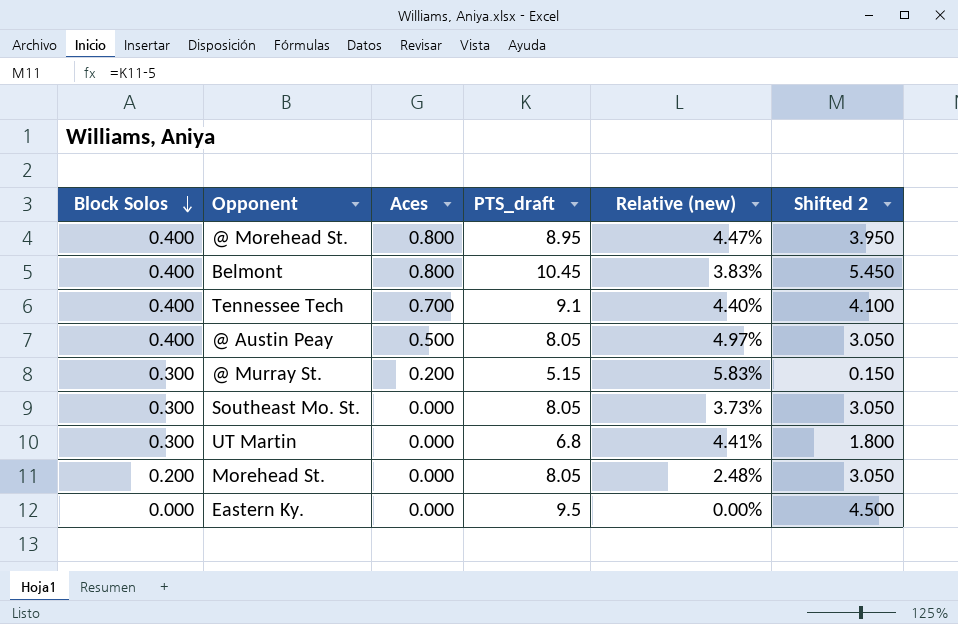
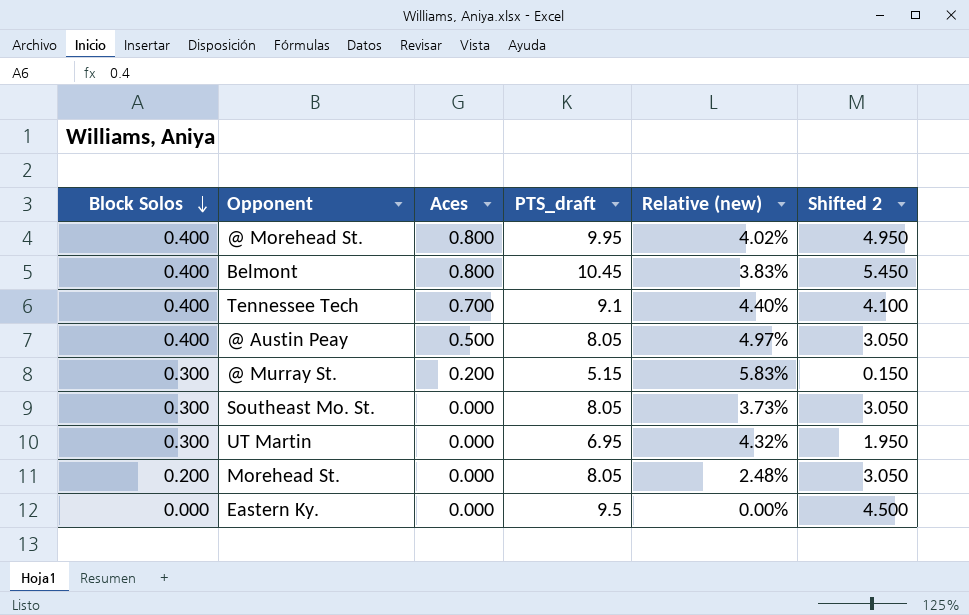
@ Morehead St. | PTS_draft: 8.95 -> 9.95
@ Morehead St. | Relative (new): 4.47% -> 4.02%
@ Morehead St. | Shifted 2: 3.950 -> 4.950
UT Martin | PTS_draft: 6.8 -> 6.95
UT Martin | Relative (new): 4.41% -> 4.32%
UT Martin | Shifted 2: 1.800 -> 1.950

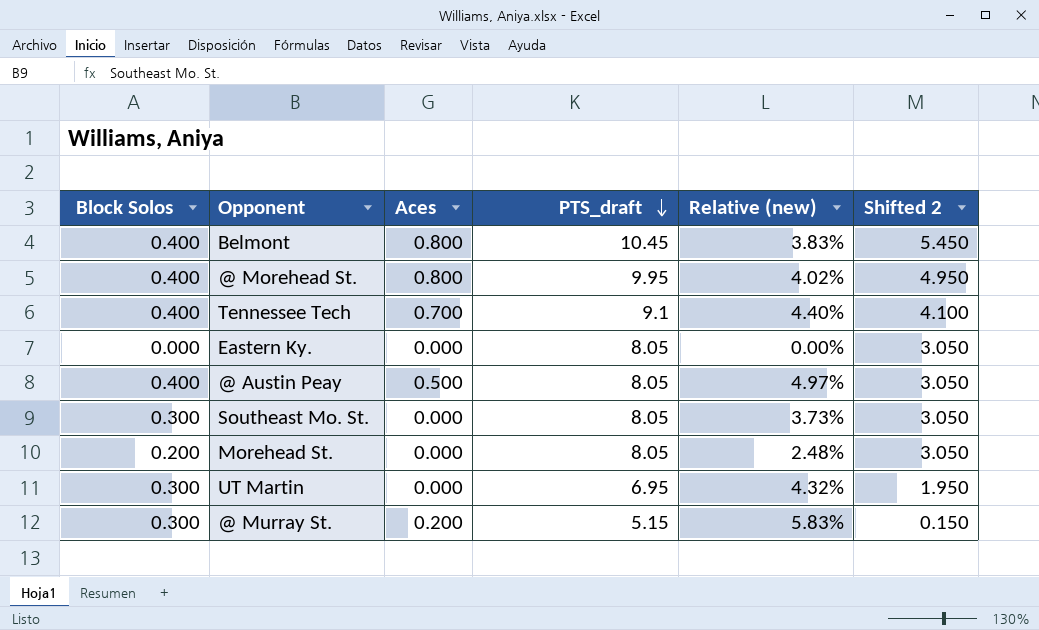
row order: Block Solos descending -> PTS_draft descending
Eastern Ky. | PTS_draft: 9.5 -> 8.05
Eastern Ky. | Shifted 2: 4.500 -> 3.050

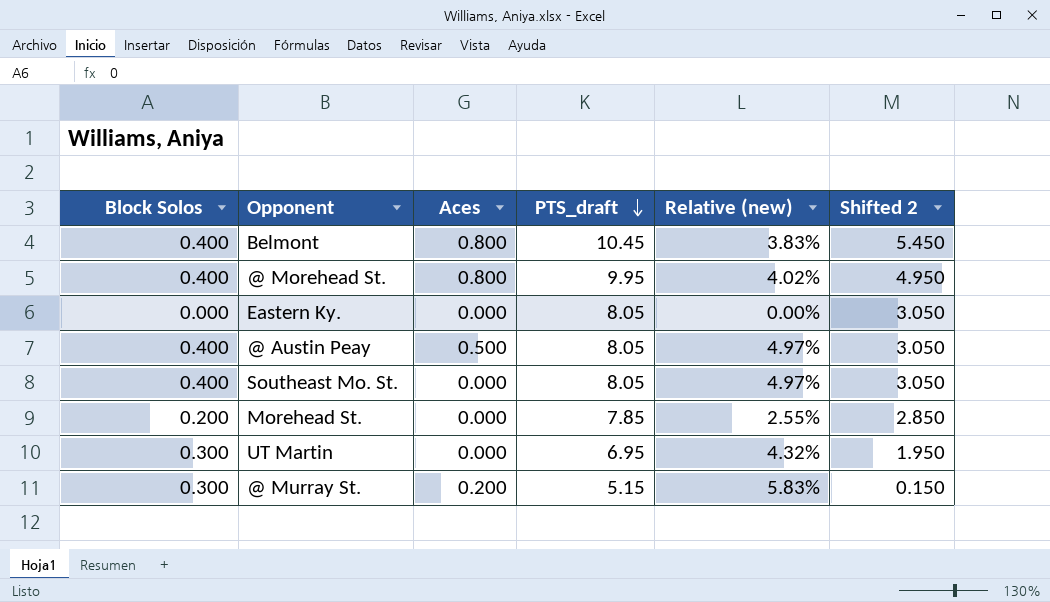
row Tennessee Tech: 0.400 | 0.700 | 9.1 | 4.40% | 4.100 -> none
Southeast Mo. St. | Block Solos: 0.300 -> 0.400
Southeast Mo. St. | Relative (new): 3.73% -> 4.97%
Morehead St. | PTS_draft: 8.05 -> 7.85
Morehead St. | Relative (new): 2.48% -> 2.55%
Morehead St. | Shifted 2: 3.050 -> 2.850

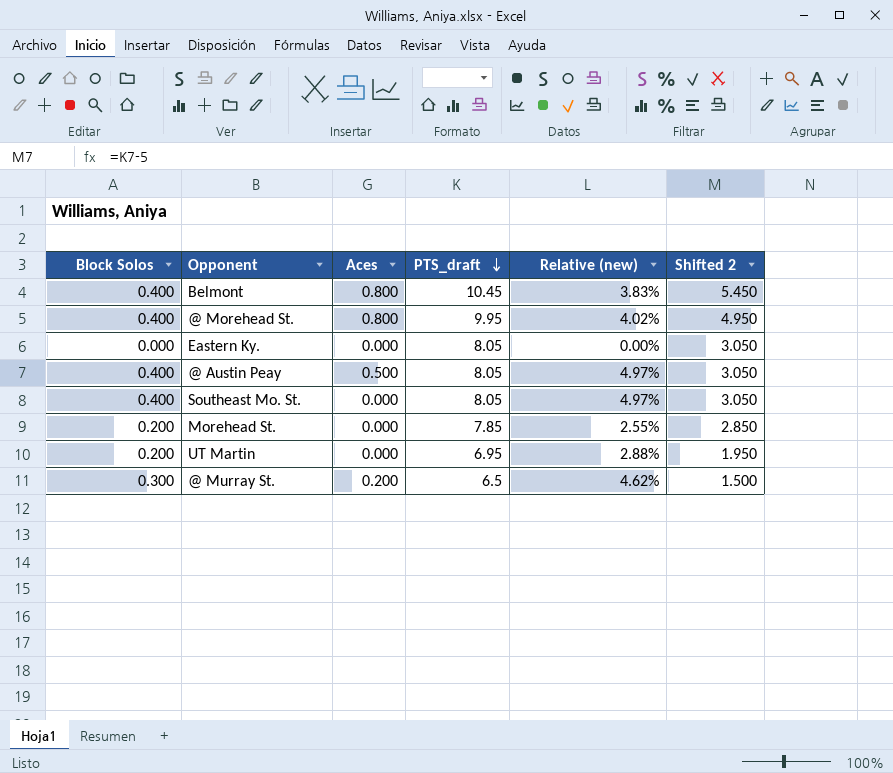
UT Martin | Block Solos: 0.300 -> 0.200
UT Martin | Relative (new): 4.32% -> 2.88%
@ Murray St. | PTS_draft: 5.15 -> 6.5
@ Murray St. | Relative (new): 5.83% -> 4.62%
@ Murray St. | Shifted 2: 0.150 -> 1.500

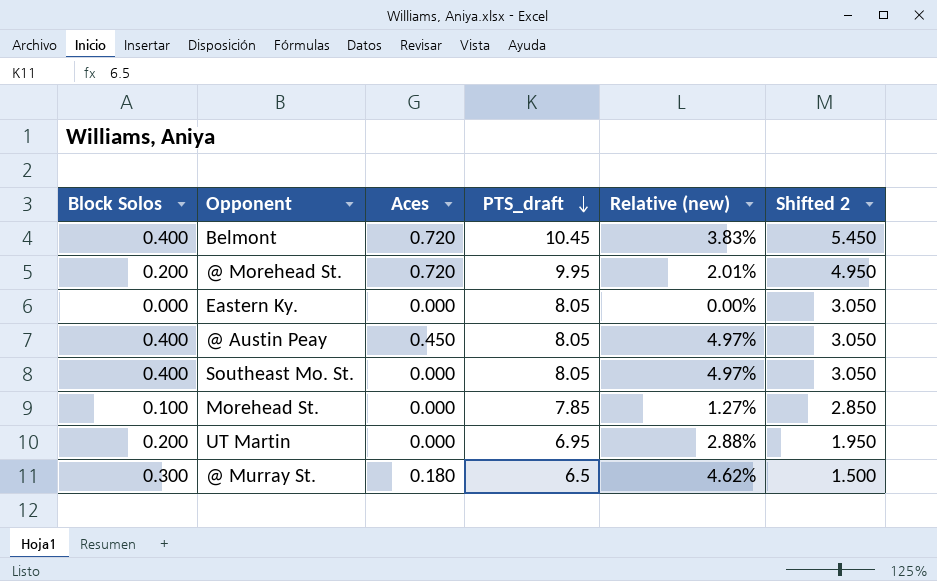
Belmont | Aces: 0.800 -> 0.720
@ Morehead St. | Block Solos: 0.400 -> 0.200
@ Morehead St. | Aces: 0.800 -> 0.720
@ Morehead St. | Relative (new): 4.02% -> 2.01%
@ Austin Peay | Aces: 0.500 -> 0.450
Morehead St. | Block Solos: 0.200 -> 0.100
Morehead St. | Relative (new): 2.55% -> 1.27%
@ Murray St. | Aces: 0.200 -> 0.180

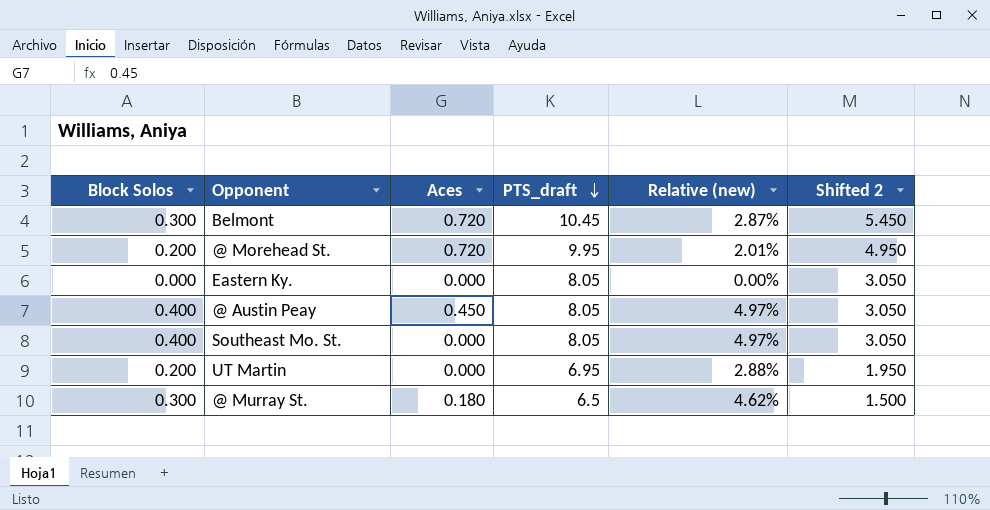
row Morehead St.: 0.100 | 0.000 | 7.85 | 1.27% | 2.850 -> none
Belmont | Block Solos: 0.400 -> 0.300
Belmont | Relative (new): 3.83% -> 2.87%

